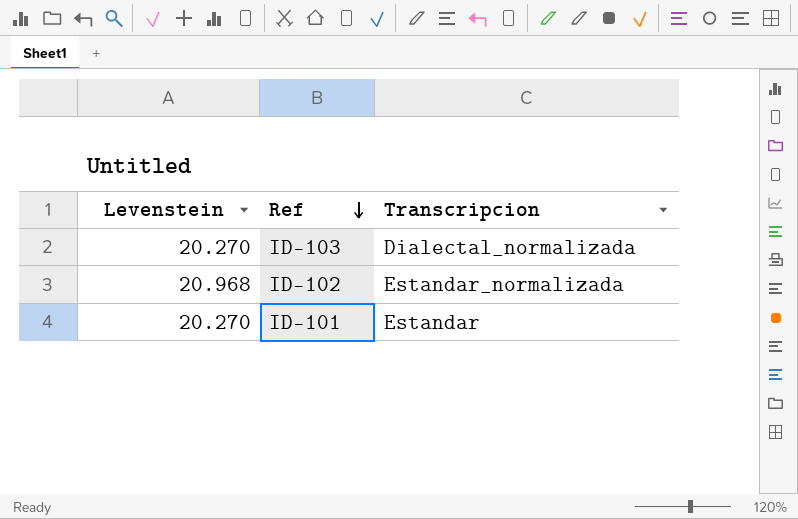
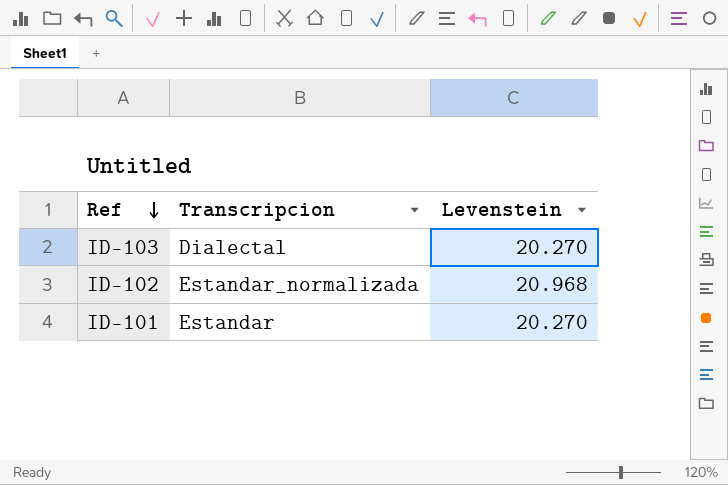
column Levenstein | position: 1 -> 3
ID-103 | Transcripcion: Dialectal_normalizada -> Dialectal

